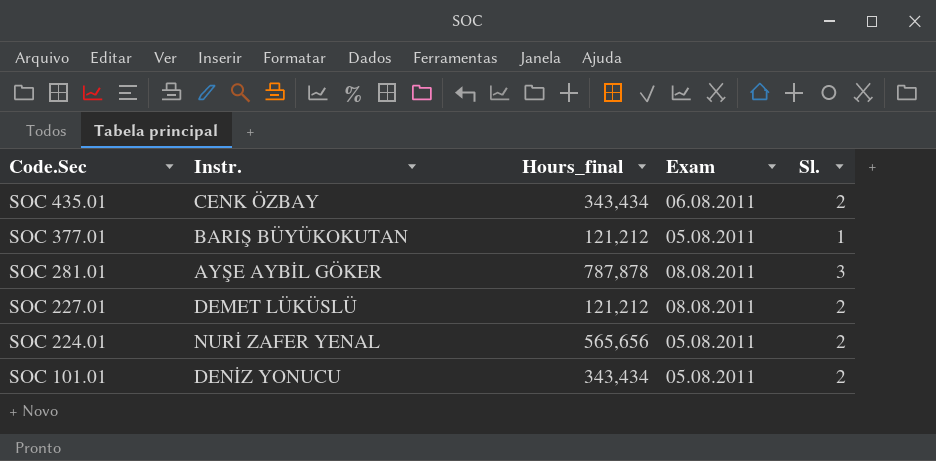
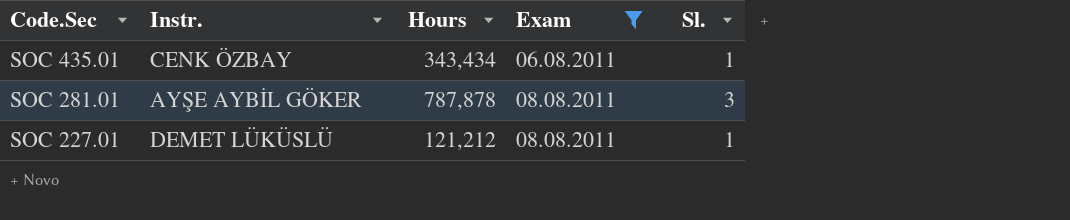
filter: none -> Exam != 05.08.2011
column name: Hours_final -> Hours
SOC 435.01 | Sl.: 2 -> 1
SOC 227.01 | Sl.: 2 -> 1

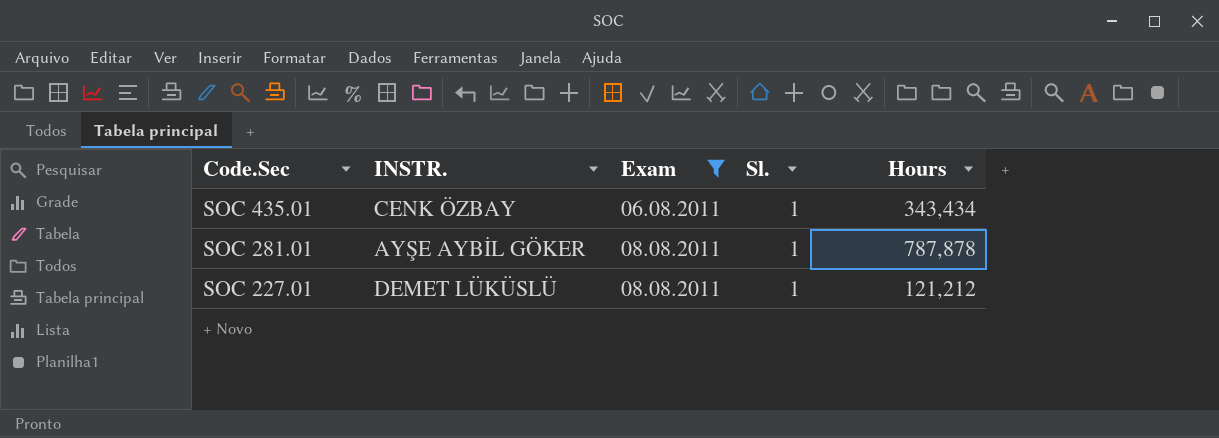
column name: Instr. -> INSTR.
column Hours | position: 3 -> 5
SOC 281.01 | Sl.: 3 -> 1

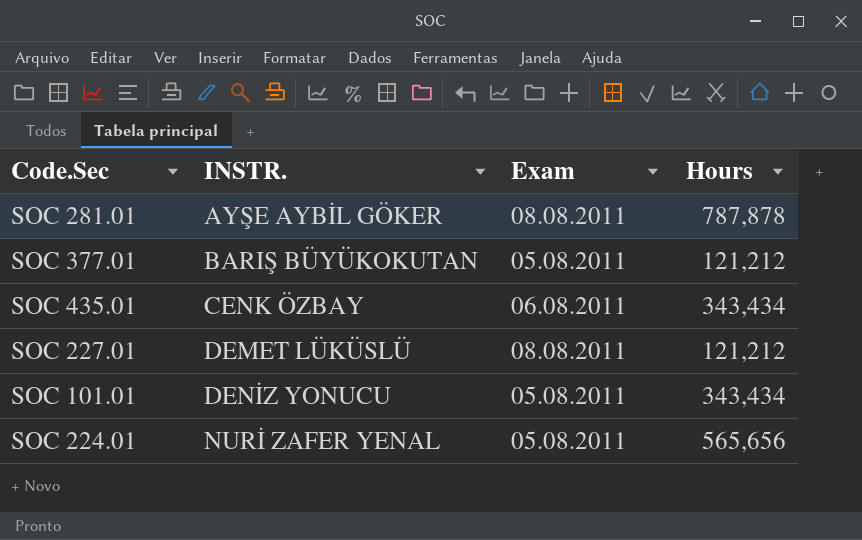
filter: Exam != 05.08.2011 -> none
row order: Code.Sec descending -> INSTR. ascending
column Sl. | position: 4 -> none

